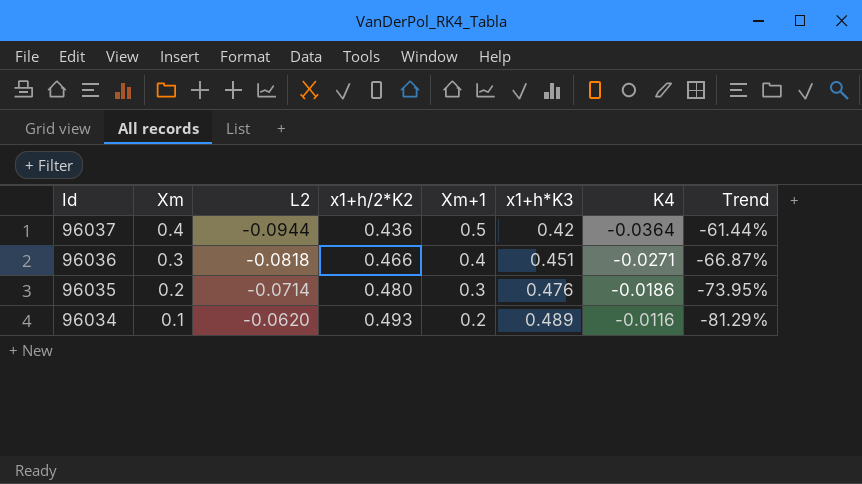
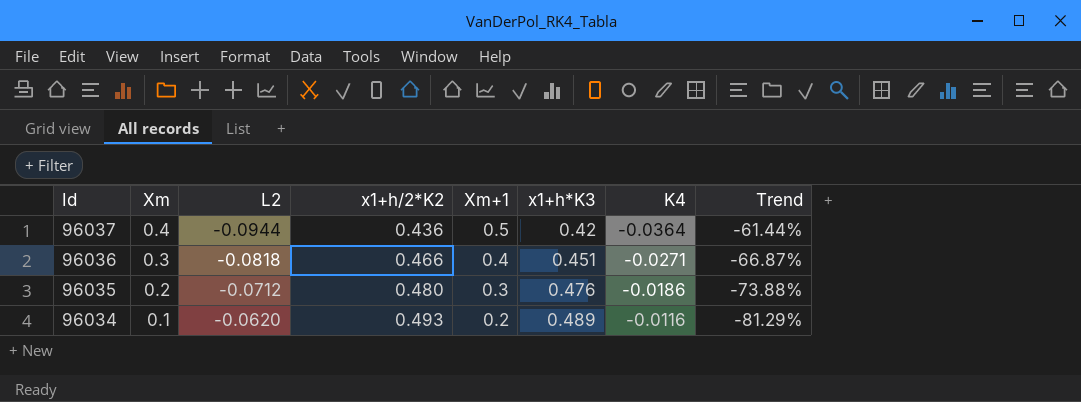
96035 | L2: -0.0714 -> -0.0712
96035 | Trend: -73.95% -> -73.88%

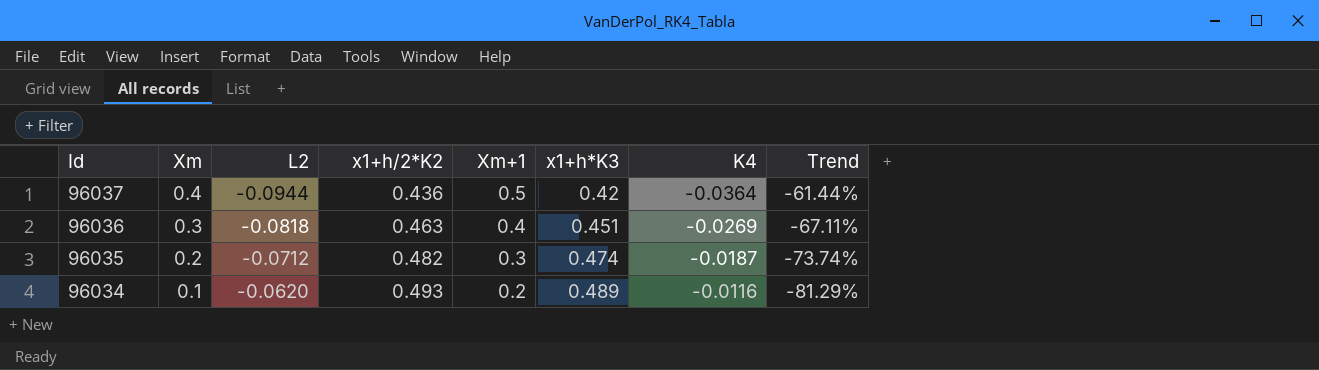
96036 | x1+h/2*K2: 0.466 -> 0.463
96036 | K4: -0.0271 -> -0.0269
96036 | Trend: -66.87% -> -67.11%
96035 | x1+h/2*K2: 0.480 -> 0.482
96035 | x1+h*K3: 0.476 -> 0.474
96035 | K4: -0.0186 -> -0.0187
96035 | Trend: -73.88% -> -73.74%

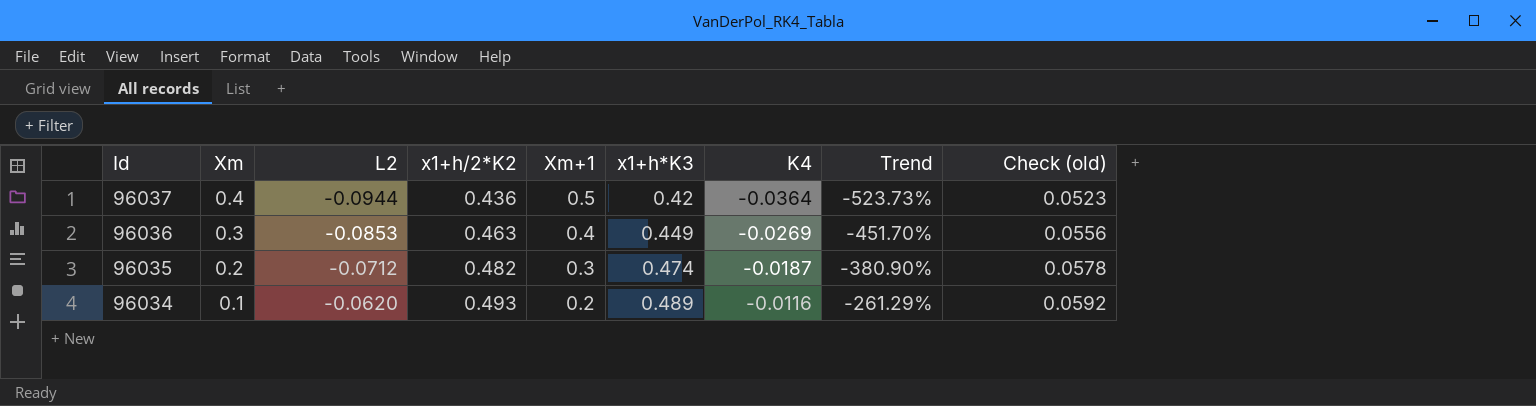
column Trend | formula: ([K4] - [L2]) / [L2] -> ([Xm] - [L2]) / [L2]
column Check (old) | formula: none -> [x1+h/2*K2] * 0.12
96036 | L2: -0.0818 -> -0.0853
96036 | x1+h*K3: 0.451 -> 0.449

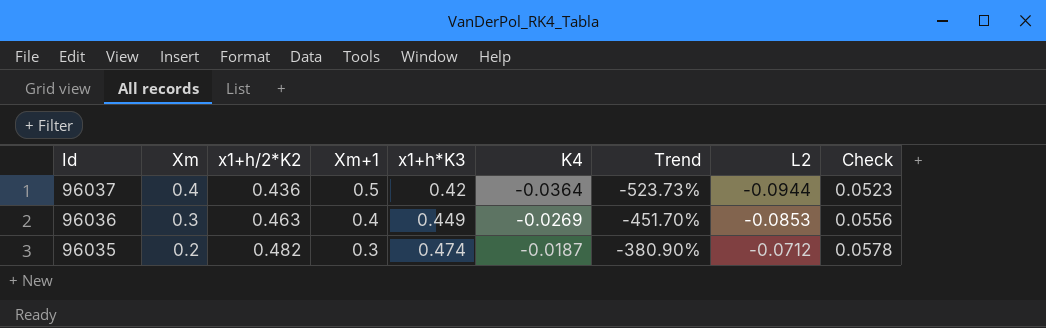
column L2 | position: 3 -> 8
column name: Check (old) -> Check
row 96034: 0.1 | -0.0620 | 0.493 | 0.2 | 0.489 | -0.0116 | -261.29% | 0.0592 -> none

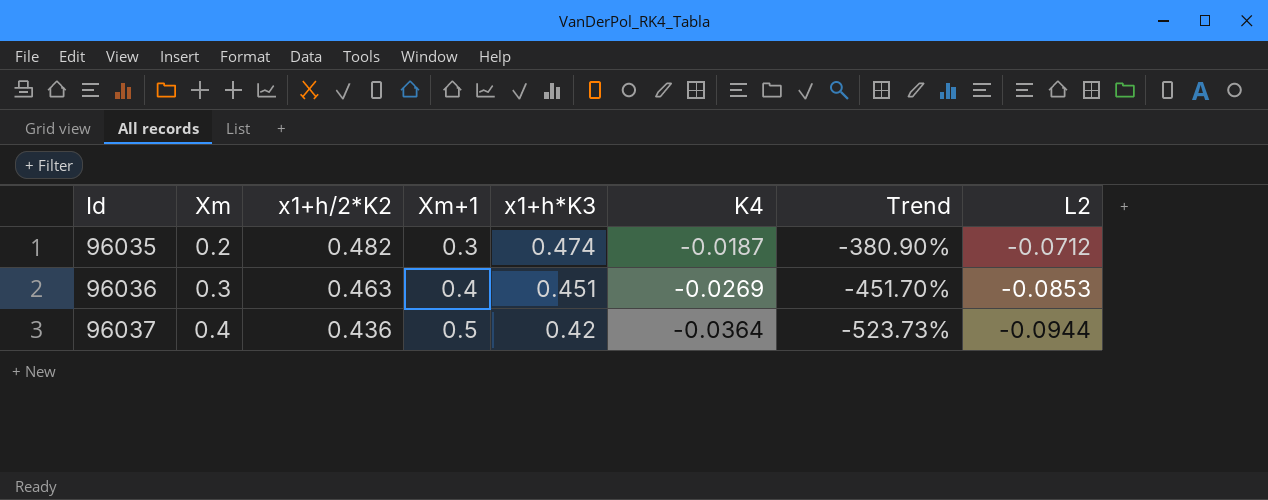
row order: Id descending -> Id ascending
column Check | formula: [x1+h/2*K2] * 0.12 -> none
96036 | x1+h*K3: 0.449 -> 0.451

